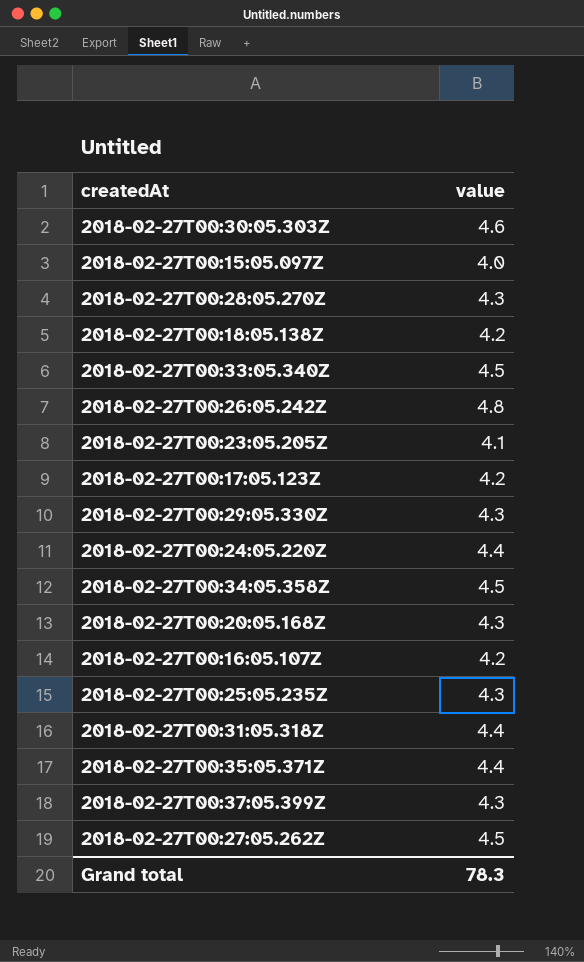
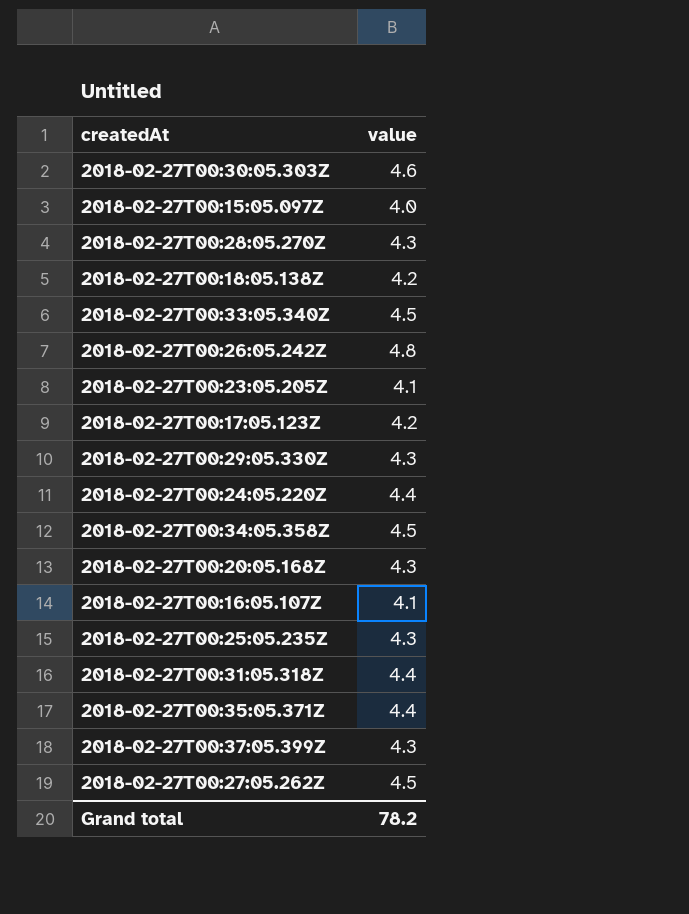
2018-02-27T00:16:05.107Z | value: 4.2 -> 4.1
Grand total | value: 78.3 -> 78.2

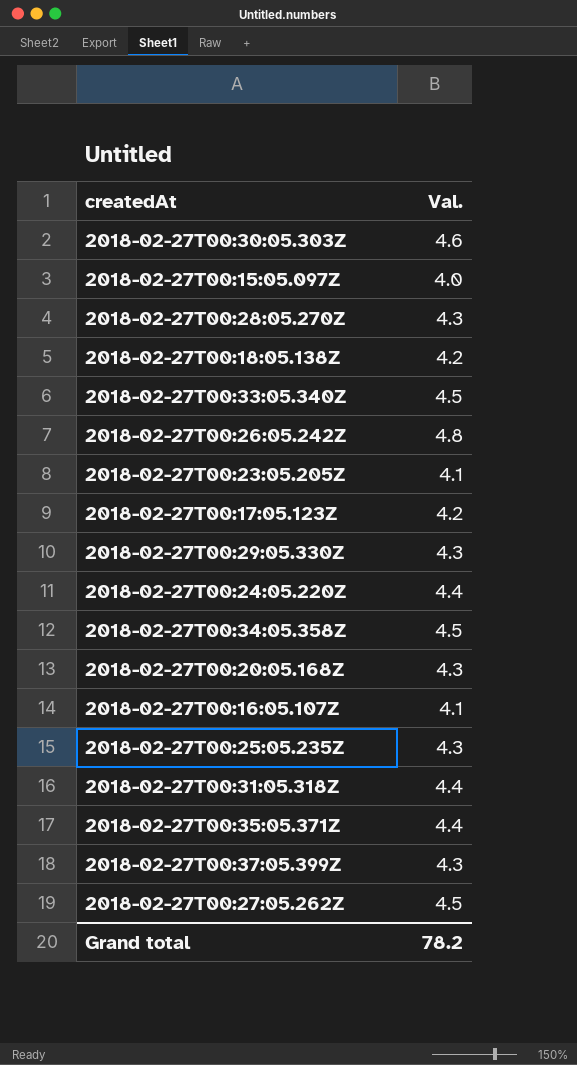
column name: value -> Val.

